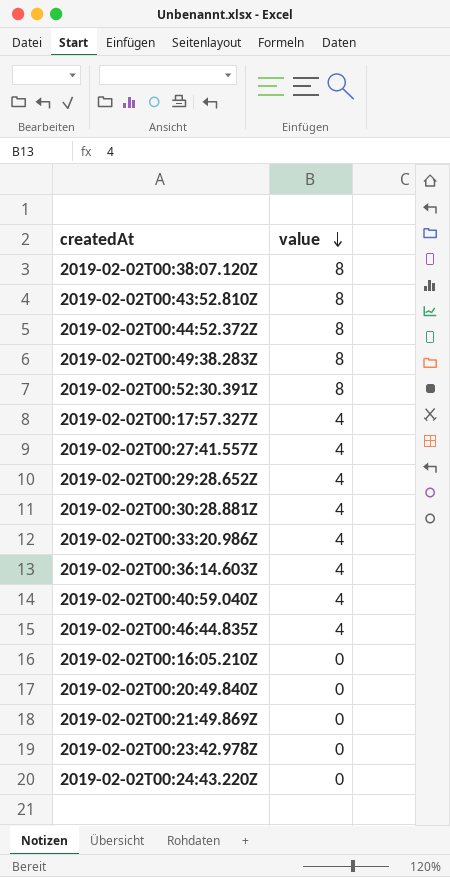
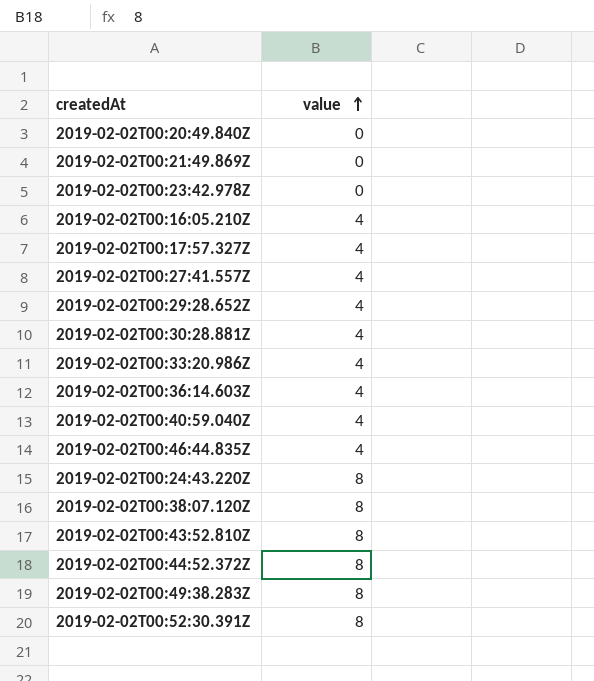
row order: value descending -> value ascending
2019-02-02T00:16:05.210Z | value: 0 -> 4
2019-02-02T00:24:43.220Z | value: 0 -> 8

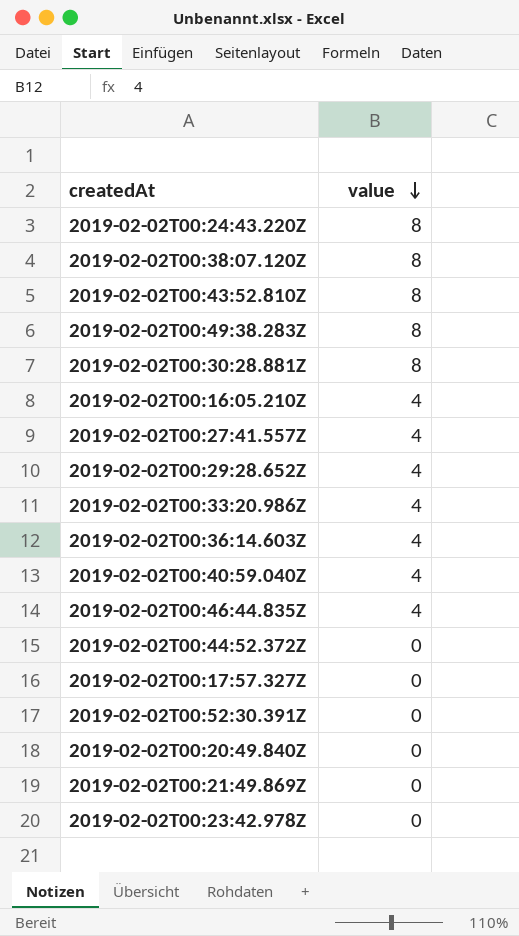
row order: value ascending -> value descending
2019-02-02T00:30:28.881Z | value: 4 -> 8
2019-02-02T00:44:52.372Z | value: 8 -> 0
2019-02-02T00:17:57.327Z | value: 4 -> 0
2019-02-02T00:52:30.391Z | value: 8 -> 0

